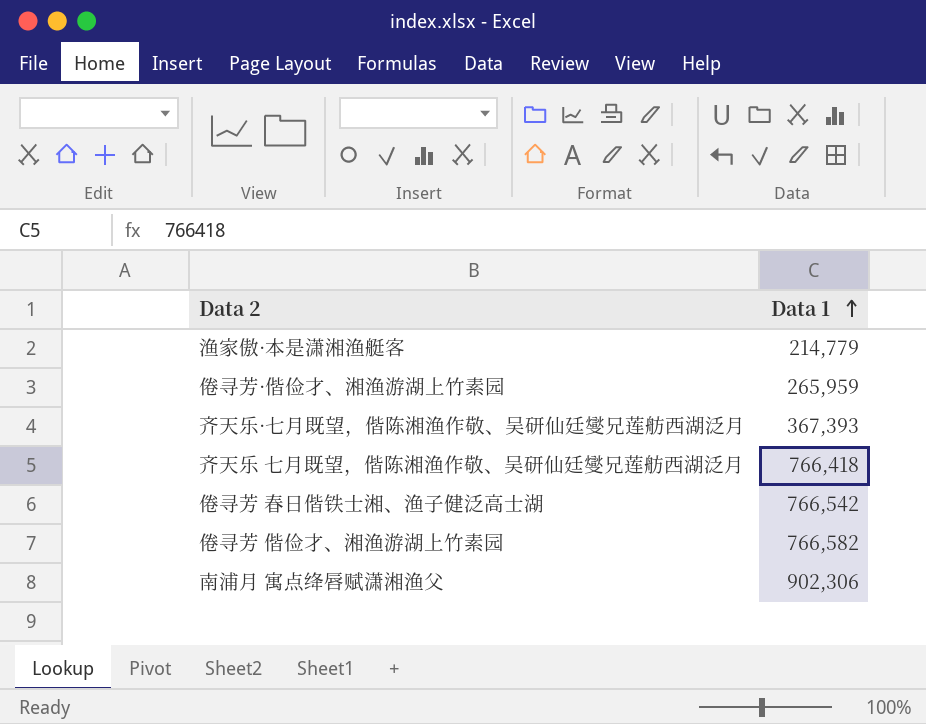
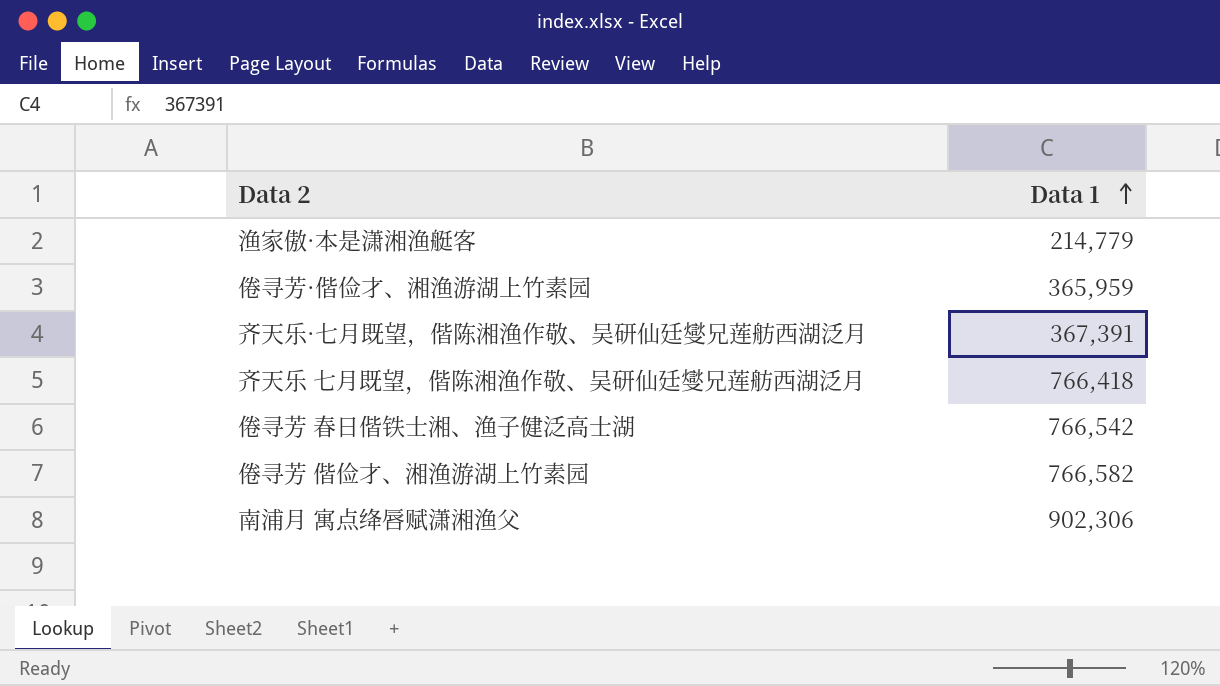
倦寻芳·偕俭才、湘渔游湖上竹素园 | Data 1: 265,959 -> 365,959
齐天乐·七月既望，偕陈湘渔作敬、吴研仙廷燮兄莲舫西湖泛月 | Data 1: 367,393 -> 367,391

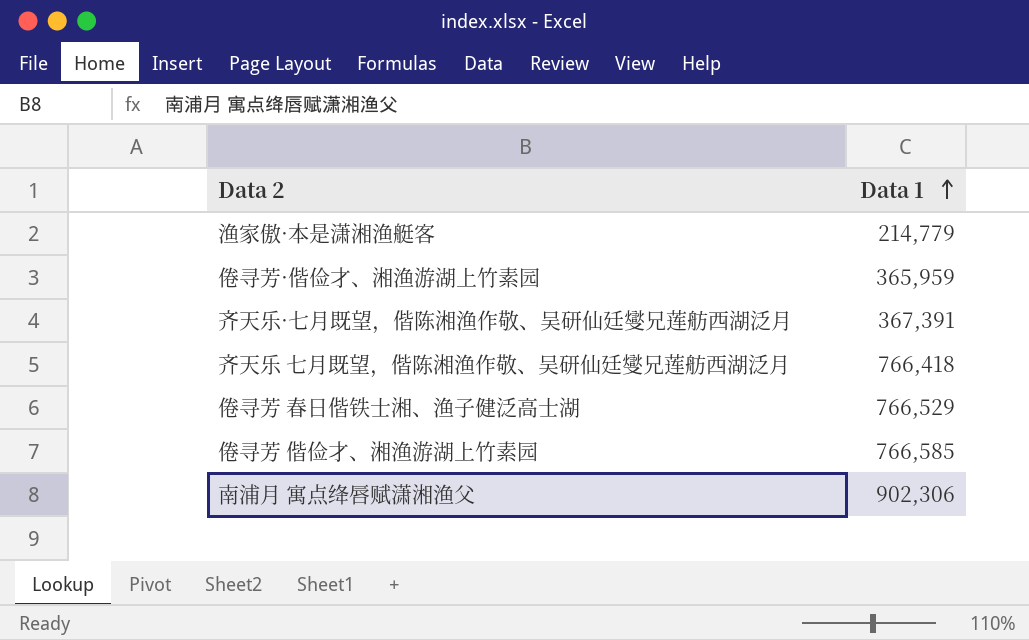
倦寻芳 春日偕铁士湘、渔子健泛高士湖 | Data 1: 766,542 -> 766,529
倦寻芳 偕俭才、湘渔游湖上竹素园 | Data 1: 766,582 -> 766,585

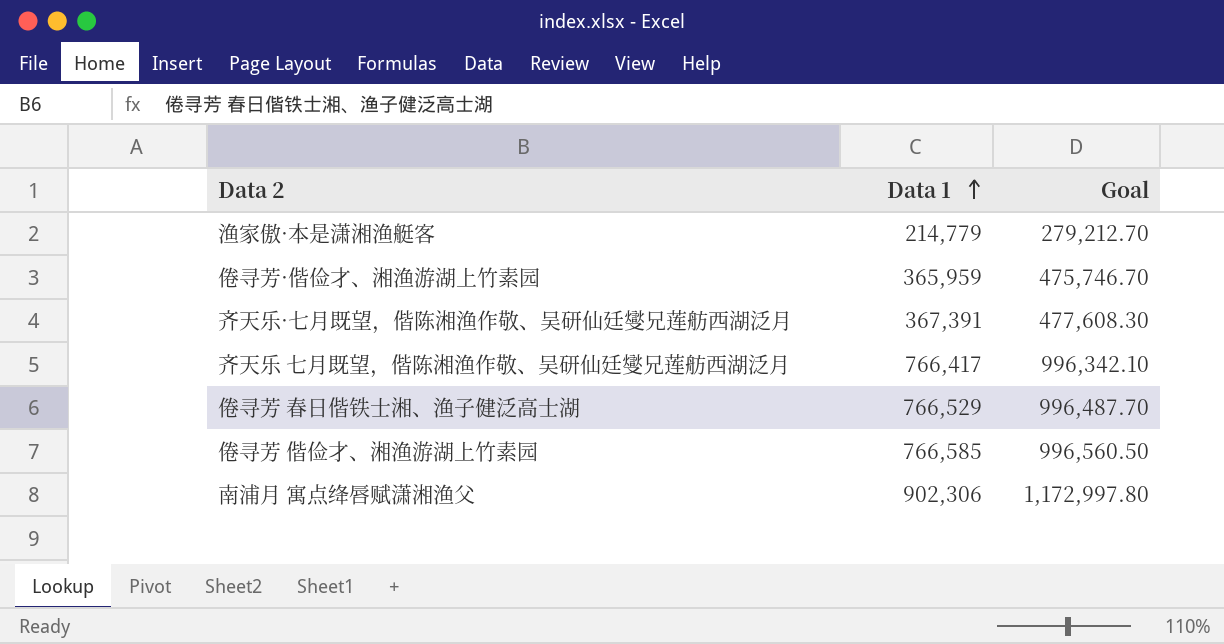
column Goal | formula: none -> [Data 1] * 1.3
齐天乐 七月既望，偕陈湘渔作敬、吴研仙廷燮兄莲舫西湖泛月 | Data 1: 766,418 -> 766,417

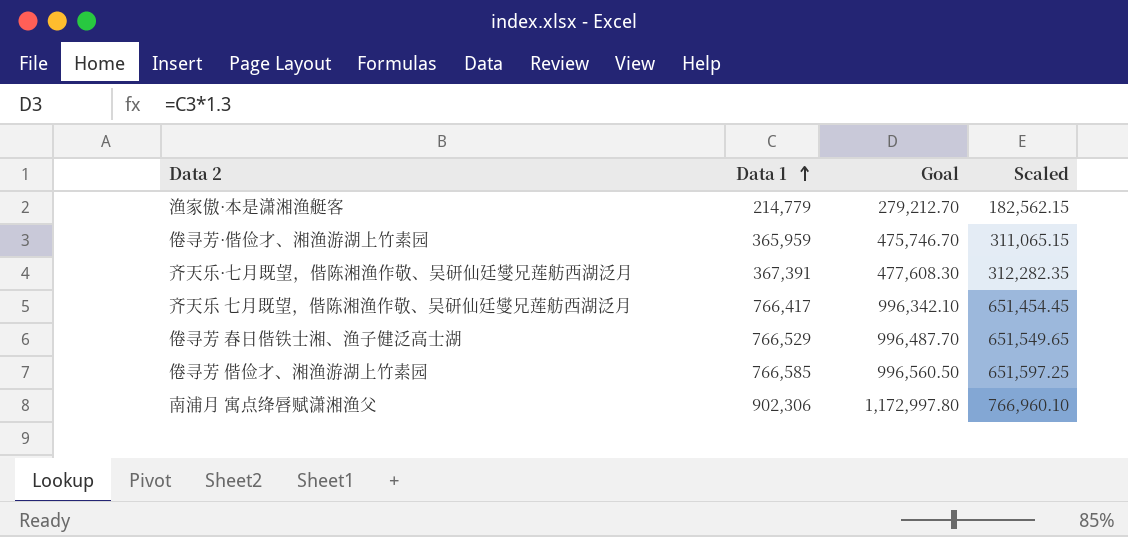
column Scaled | formula: none -> [Data 1] * 0.85

